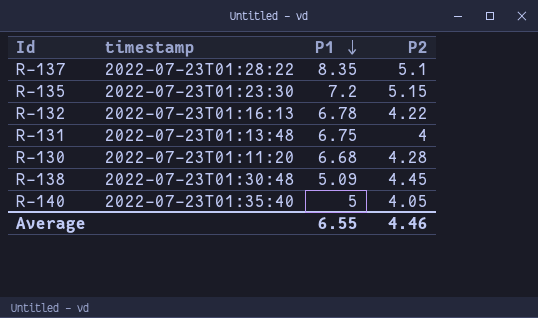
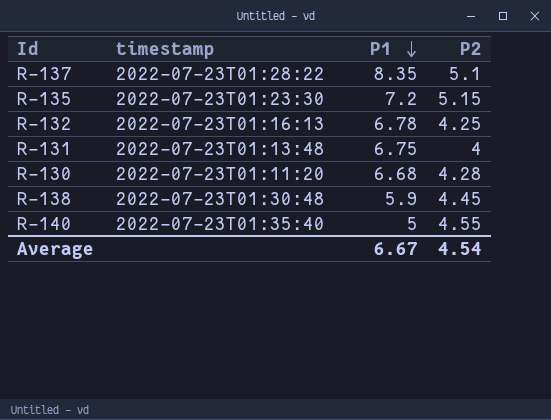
R-132 | P2: 4.22 -> 4.25
R-138 | P1: 5.09 -> 5.9
R-140 | P2: 4.05 -> 4.55
Average | P1: 6.55 -> 6.67
Average | P2: 4.46 -> 4.54

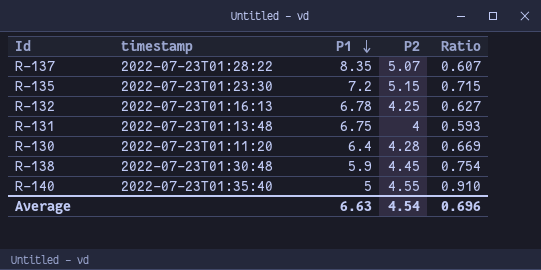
column Ratio | formula: none -> [P2] / [P1]
R-137 | P2: 5.1 -> 5.07
R-130 | P1: 6.68 -> 6.4
Average | P1: 6.67 -> 6.63

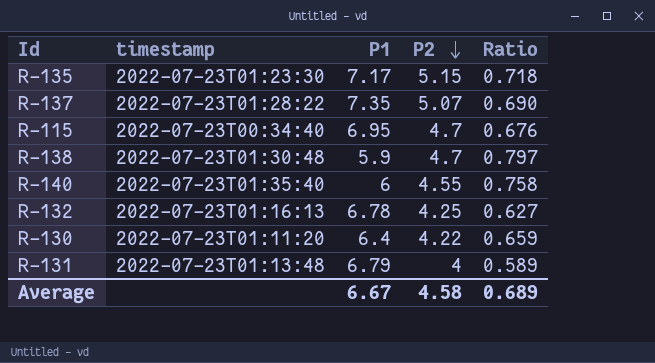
row order: P1 descending -> P2 descending
R-135 | P1: 7.2 -> 7.17
R-135 | Ratio: 0.715 -> 0.718
R-137 | P1: 8.35 -> 7.35
R-137 | Ratio: 0.607 -> 0.690
row R-115: none -> 2022-07-23T00:34:40 | 6.95 | 4.7 | 0.676
R-138 | P2: 4.45 -> 4.7
R-138 | Ratio: 0.754 -> 0.797
R-140 | P1: 5 -> 6
R-140 | Ratio: 0.910 -> 0.758
R-130 | P2: 4.28 -> 4.22
R-130 | Ratio: 0.669 -> 0.659
R-131 | P1: 6.75 -> 6.79
R-131 | Ratio: 0.593 -> 0.589
Average | P1: 6.63 -> 6.67
Average | P2: 4.54 -> 4.58
Average | Ratio: 0.696 -> 0.689

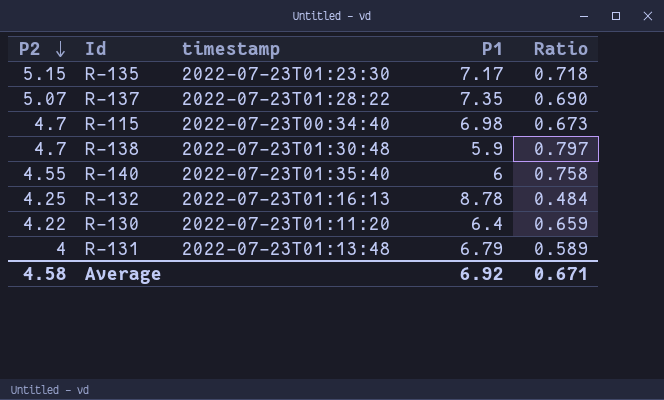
column P2 | position: 4 -> 1
R-115 | P1: 6.95 -> 6.98
R-115 | Ratio: 0.676 -> 0.673
R-132 | P1: 6.78 -> 8.78
R-132 | Ratio: 0.627 -> 0.484
Average | P1: 6.67 -> 6.92
Average | Ratio: 0.689 -> 0.671

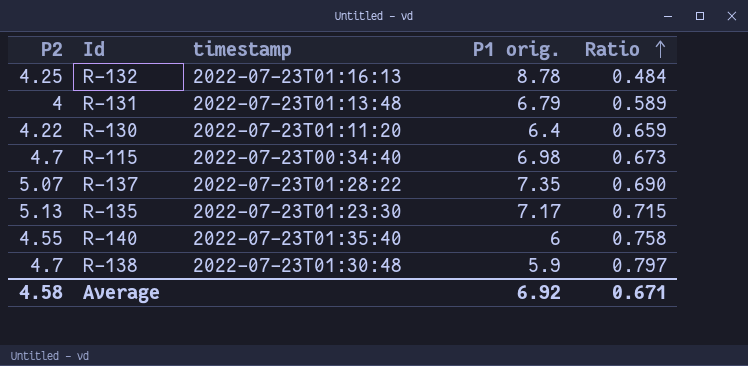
row order: P2 descending -> Ratio ascending
column name: P1 -> P1 orig.
R-135 | P2: 5.15 -> 5.13
R-135 | Ratio: 0.718 -> 0.715

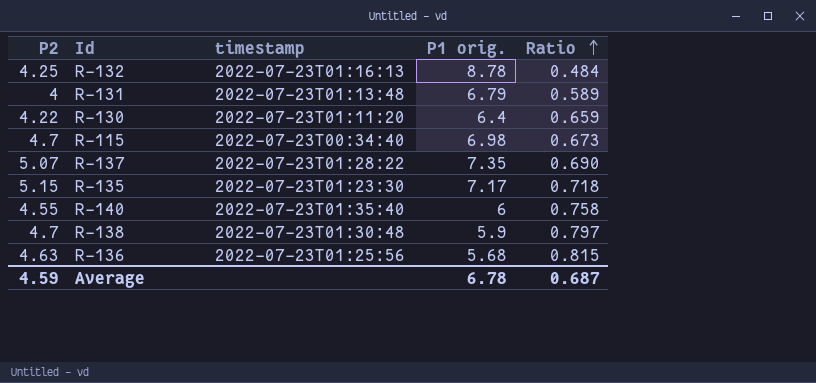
R-135 | P2: 5.13 -> 5.15
R-135 | Ratio: 0.715 -> 0.718
row R-136: none -> 4.63 | 2022-07-23T01:25:56 | 5.68 | 0.815
Average | P2: 4.58 -> 4.59
Average | P1 orig.: 6.92 -> 6.78
Average | Ratio: 0.671 -> 0.687

